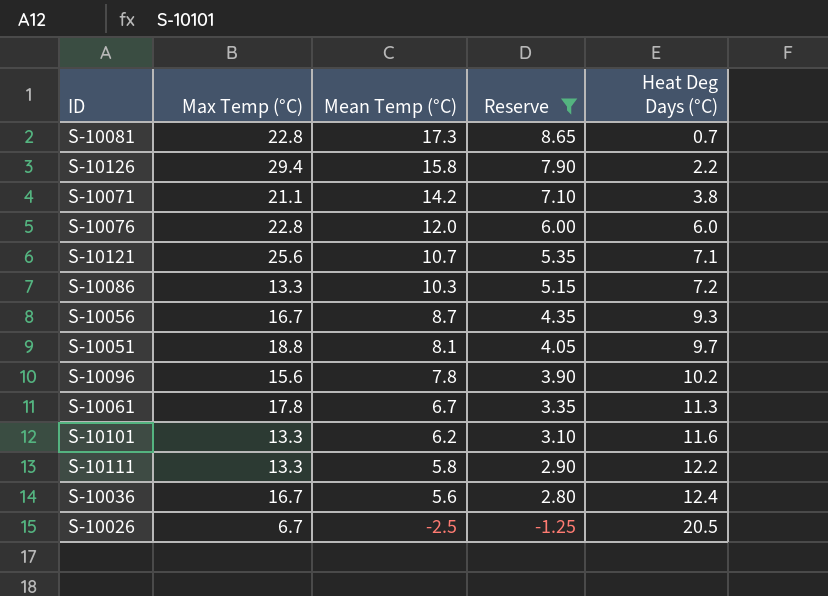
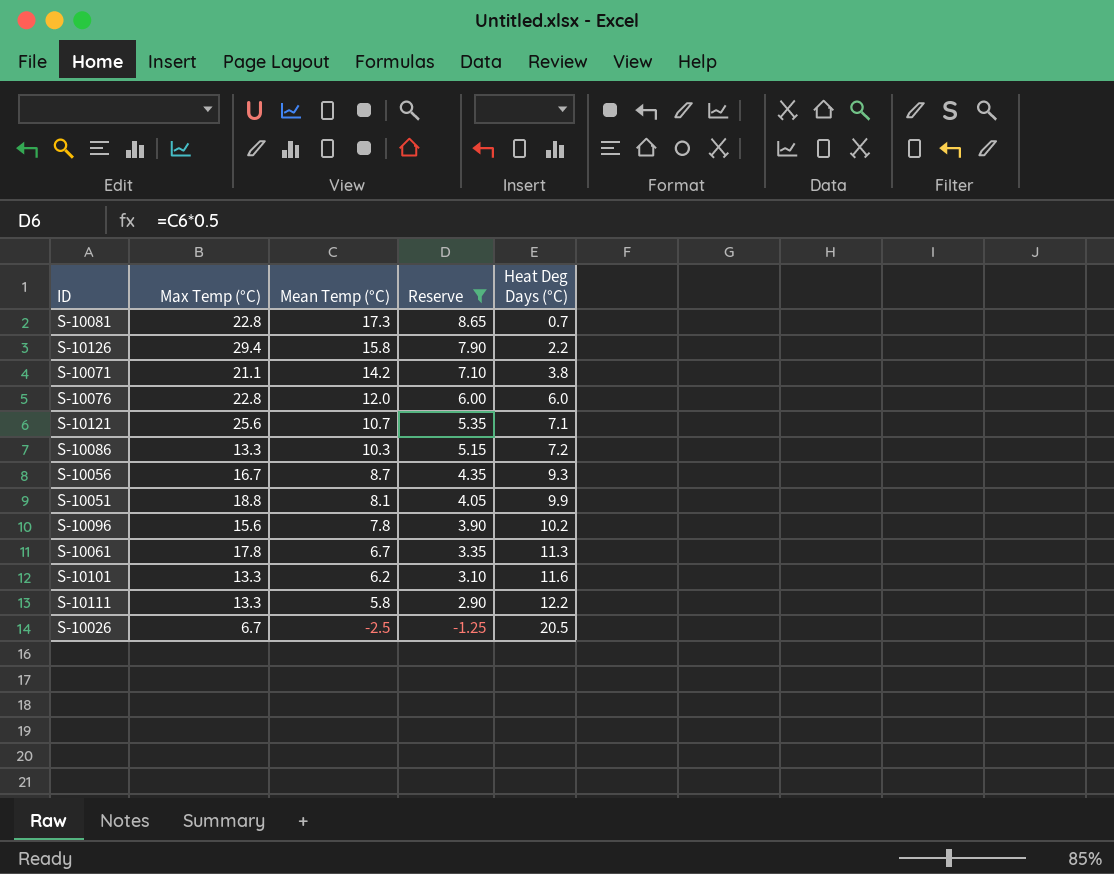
row S-10036: 16.7 | 5.6 | 2.80 | 12.4 -> none
S-10051 | Heat Deg Days (°C): 9.7 -> 9.9

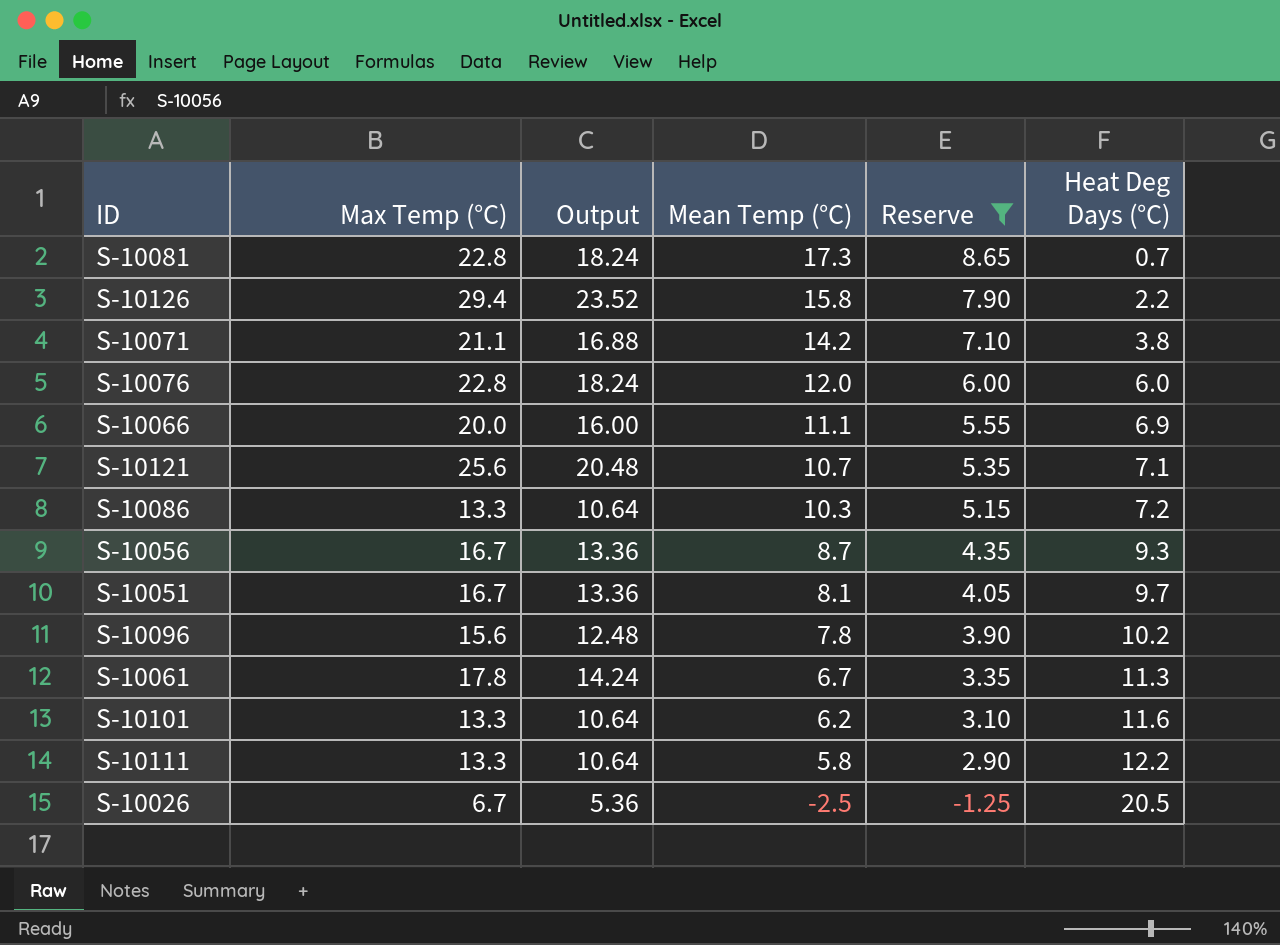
column Output | formula: none -> [Max Temp (°C)] * 0.8
row S-10066: none -> 20.0 | 16.00 | 11.1 | 5.55 | 6.9
S-10051 | Max Temp (°C): 18.8 -> 16.7
S-10051 | Heat Deg Days (°C): 9.9 -> 9.7

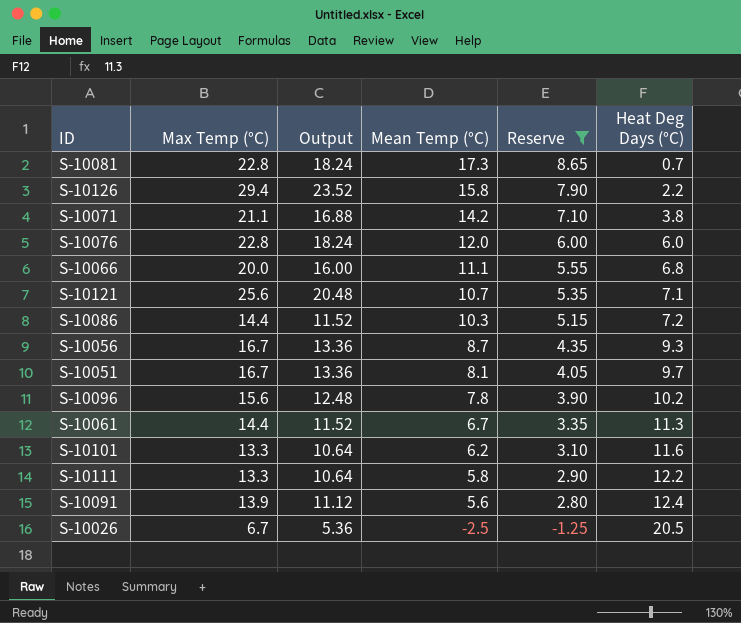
S-10066 | Heat Deg Days (°C): 6.9 -> 6.8
S-10086 | Max Temp (°C): 13.3 -> 14.4
S-10086 | Output: 10.64 -> 11.52
S-10061 | Max Temp (°C): 17.8 -> 14.4
S-10061 | Output: 14.24 -> 11.52
row S-10091: none -> 13.9 | 11.12 | 5.6 | 2.80 | 12.4

